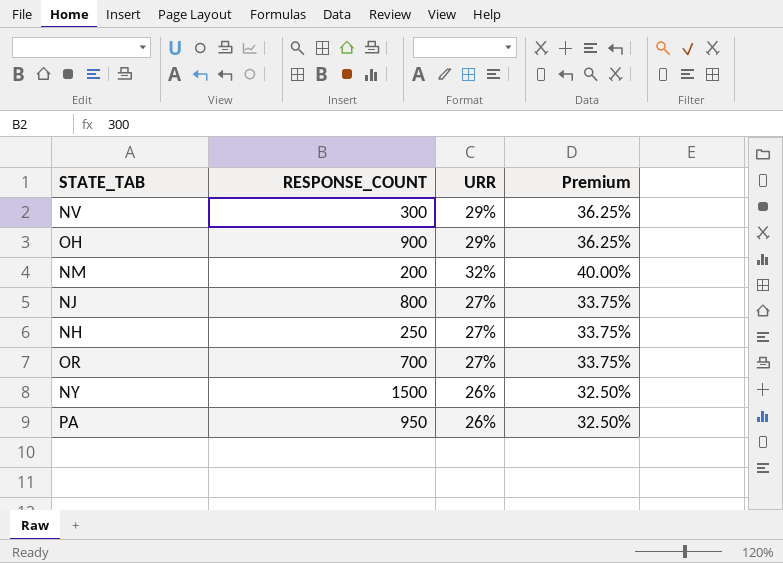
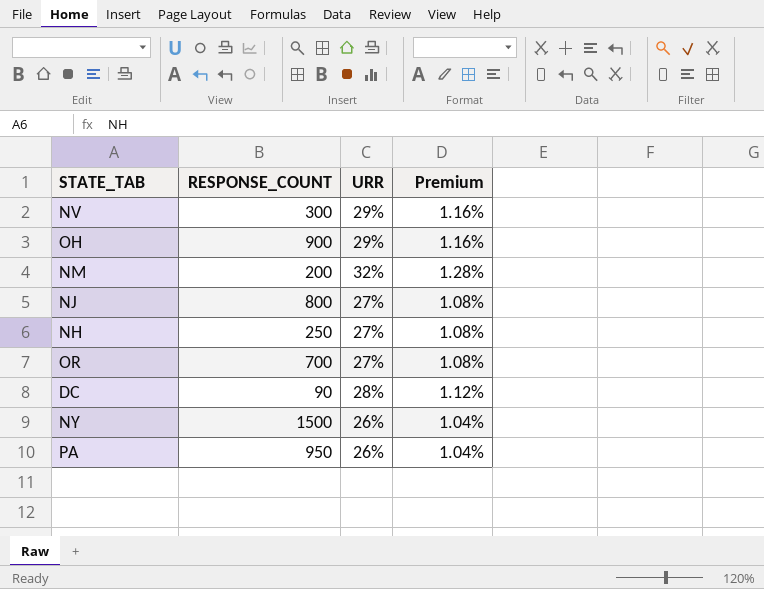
column Premium | formula: [URR] * 1.25 -> [URR] * 0.04
row DC: none -> 90 | 28% | 1.12%

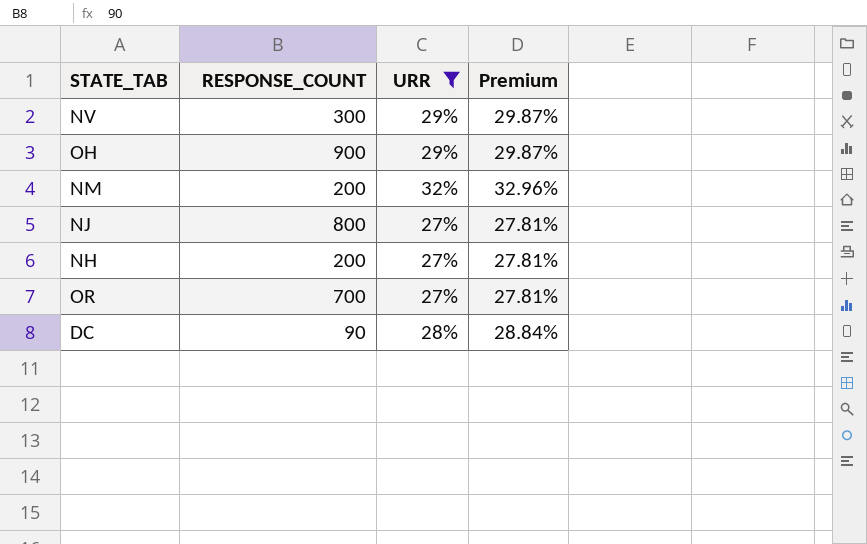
filter: none -> URR != 26%
column Premium | formula: [URR] * 0.04 -> [URR] * 1.03
NH | RESPONSE_COUNT: 250 -> 200

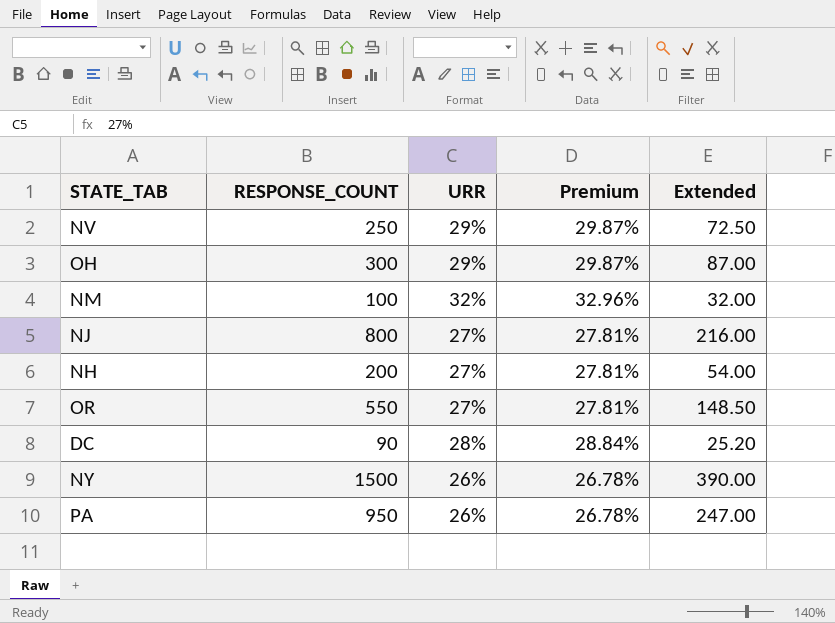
filter: URR != 26% -> none
column Extended | formula: none -> [RESPONSE_COUNT] * [URR]
NV | RESPONSE_COUNT: 300 -> 250
OH | RESPONSE_COUNT: 900 -> 300
NM | RESPONSE_COUNT: 200 -> 100
OR | RESPONSE_COUNT: 700 -> 550

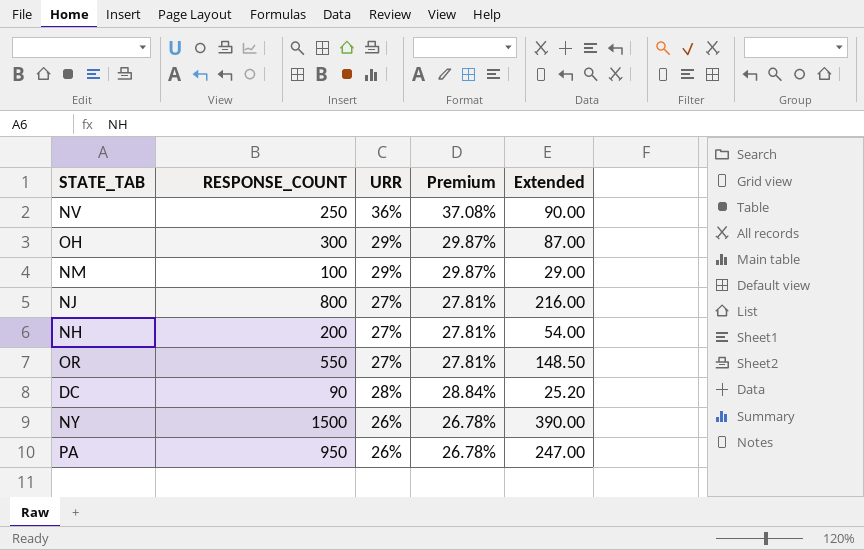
NV | URR: 29% -> 36%
NV | Premium: 29.87% -> 37.08%
NV | Extended: 72.50 -> 90.00
NM | URR: 32% -> 29%
NM | Premium: 32.96% -> 29.87%
NM | Extended: 32.00 -> 29.00

